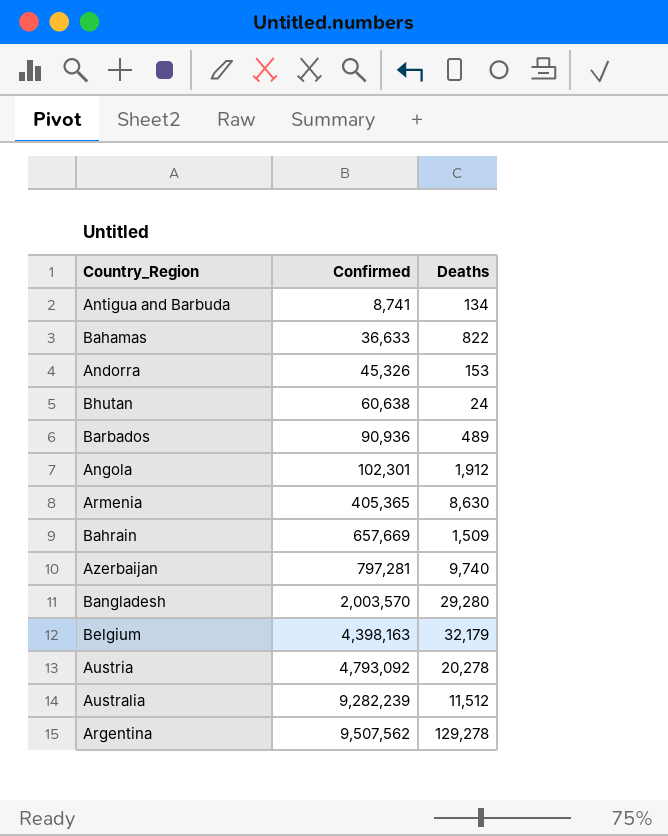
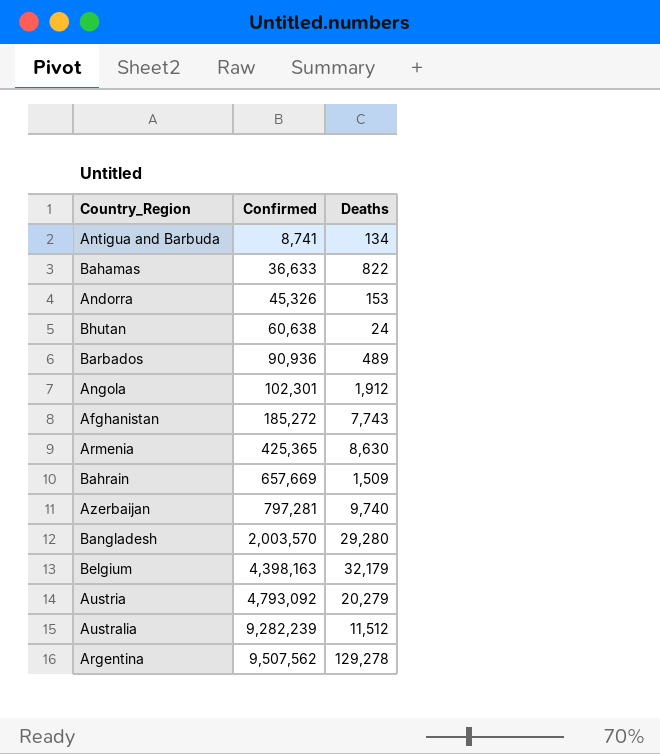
row Afghanistan: none -> 185,272 | 7,743
Armenia | Confirmed: 405,365 -> 425,365
Austria | Deaths: 20,278 -> 20,279

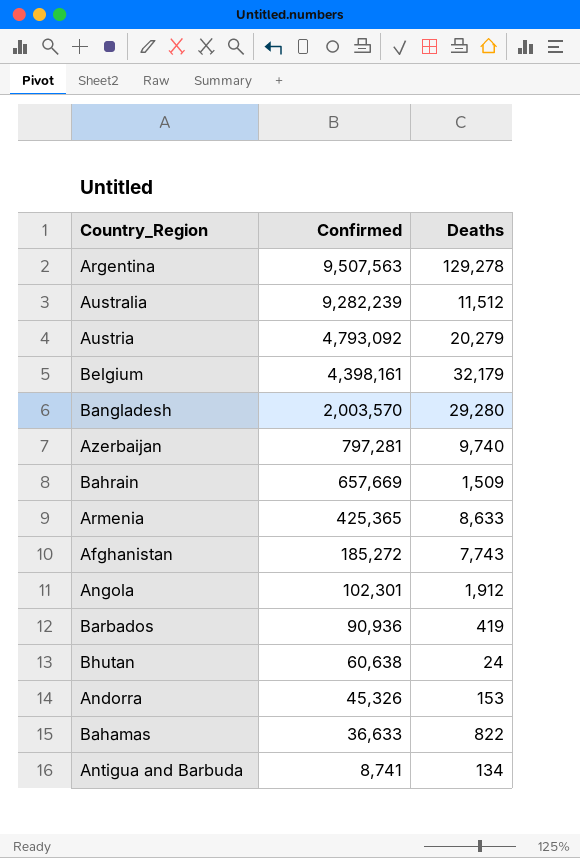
row order: Confirmed ascending -> Confirmed descending
Argentina | Confirmed: 9,507,562 -> 9,507,563
Belgium | Confirmed: 4,398,163 -> 4,398,161
Armenia | Deaths: 8,630 -> 8,633
Barbados | Deaths: 489 -> 419

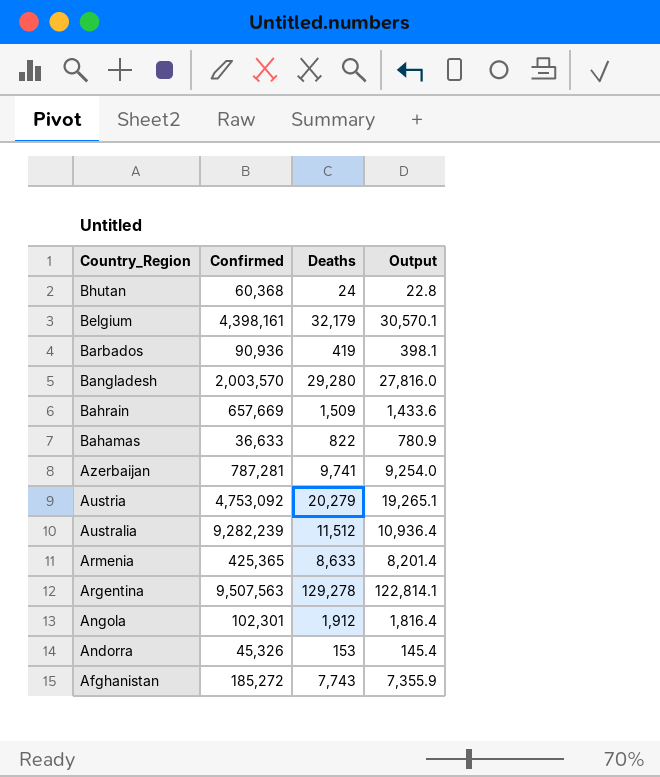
row order: Confirmed descending -> Country_Region descending
column Output | formula: none -> [Deaths] * 0.95
row Antigua and Barbuda: 8,741 | 134 -> none
Bhutan | Confirmed: 60,638 -> 60,368
Azerbaijan | Confirmed: 797,281 -> 787,281
Azerbaijan | Deaths: 9,740 -> 9,741
Austria | Confirmed: 4,793,092 -> 4,753,092

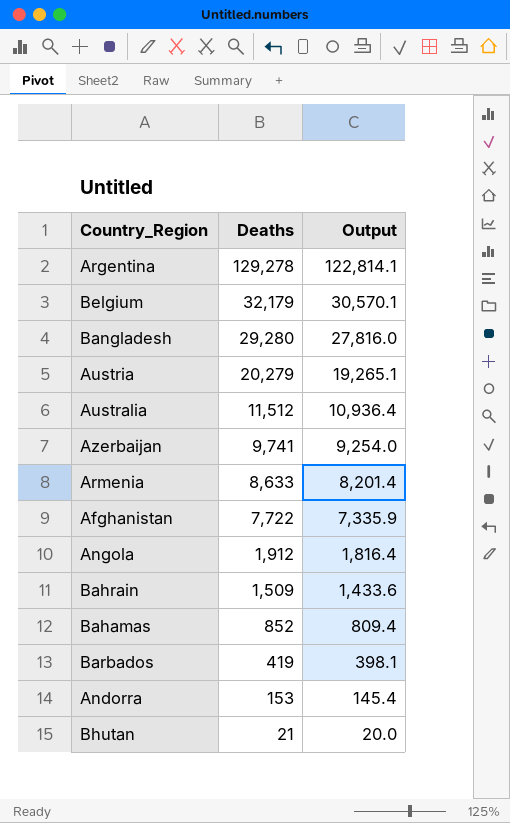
row order: Country_Region descending -> Deaths descending
column Confirmed | position: 2 -> none
Afghanistan | Deaths: 7,743 -> 7,722
Afghanistan | Output: 7,355.9 -> 7,335.9
Bahamas | Deaths: 822 -> 852
Bahamas | Output: 780.9 -> 809.4
Bhutan | Deaths: 24 -> 21
Bhutan | Output: 22.8 -> 20.0

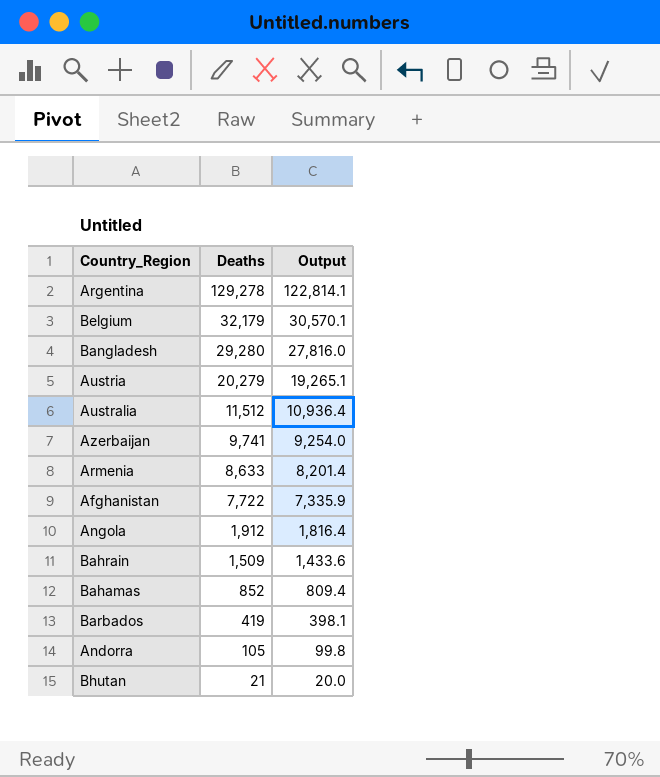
Andorra | Deaths: 153 -> 105
Andorra | Output: 145.4 -> 99.8

